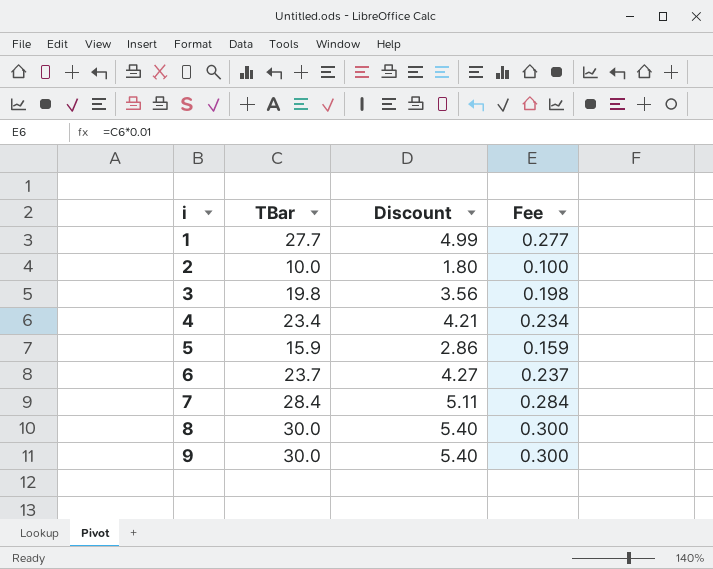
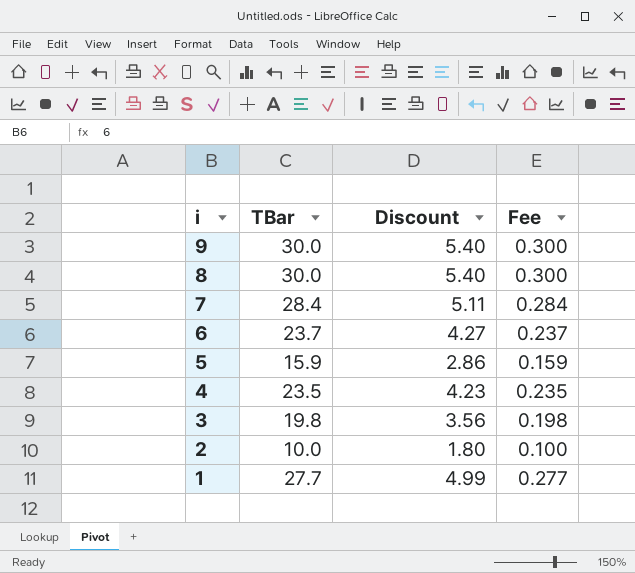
row order: i ascending -> i descending
4 | TBar: 23.4 -> 23.5
4 | Discount: 4.21 -> 4.23
4 | Fee: 0.234 -> 0.235

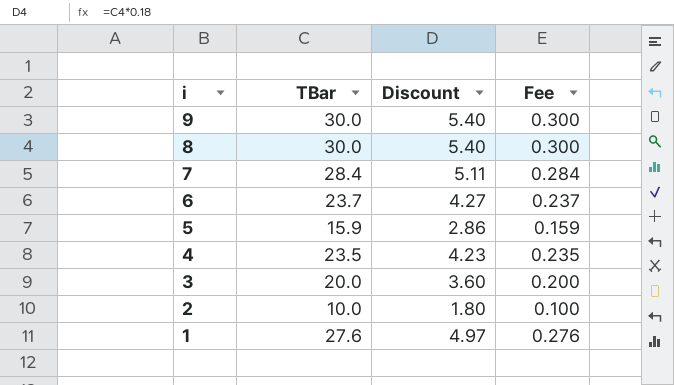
3 | TBar: 19.8 -> 20.0
3 | Discount: 3.56 -> 3.60
3 | Fee: 0.198 -> 0.200
1 | TBar: 27.7 -> 27.6
1 | Discount: 4.99 -> 4.97
1 | Fee: 0.277 -> 0.276

